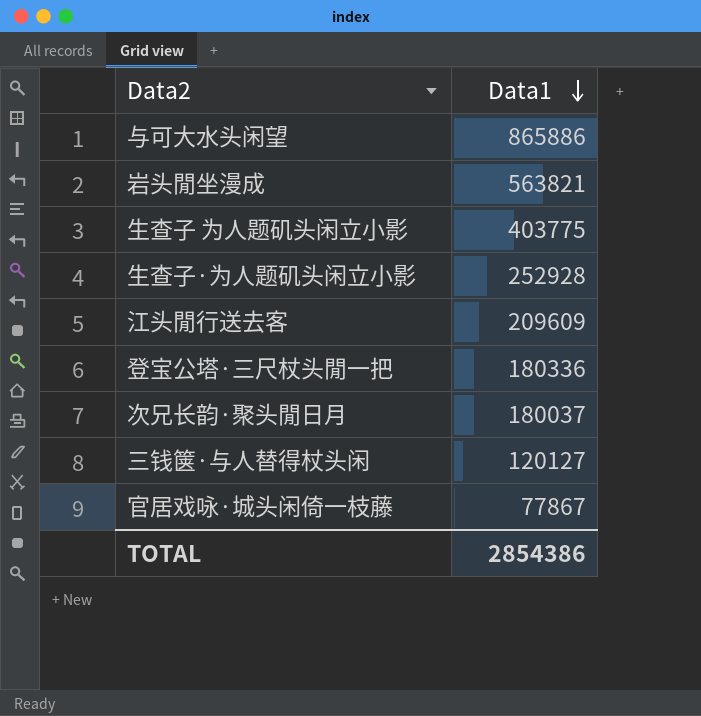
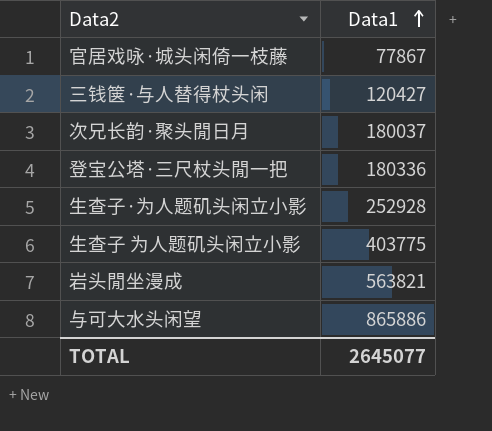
row order: Data1 descending -> Data1 ascending
row 江头閒行送去客: 209609 -> none
三钱箧·与人替得杖头闲 | Data1: 120127 -> 120427
TOTAL | Data1: 2854386 -> 2645077

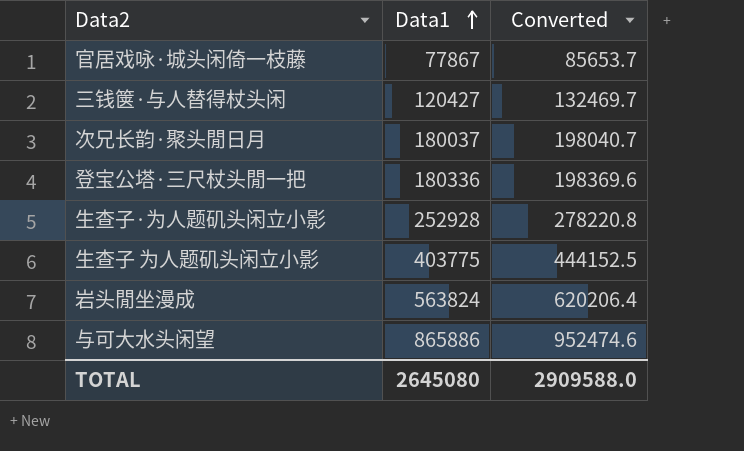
column Converted | formula: none -> [Data1] * 1.1
岩头閒坐漫成 | Data1: 563821 -> 563824
TOTAL | Data1: 2645077 -> 2645080

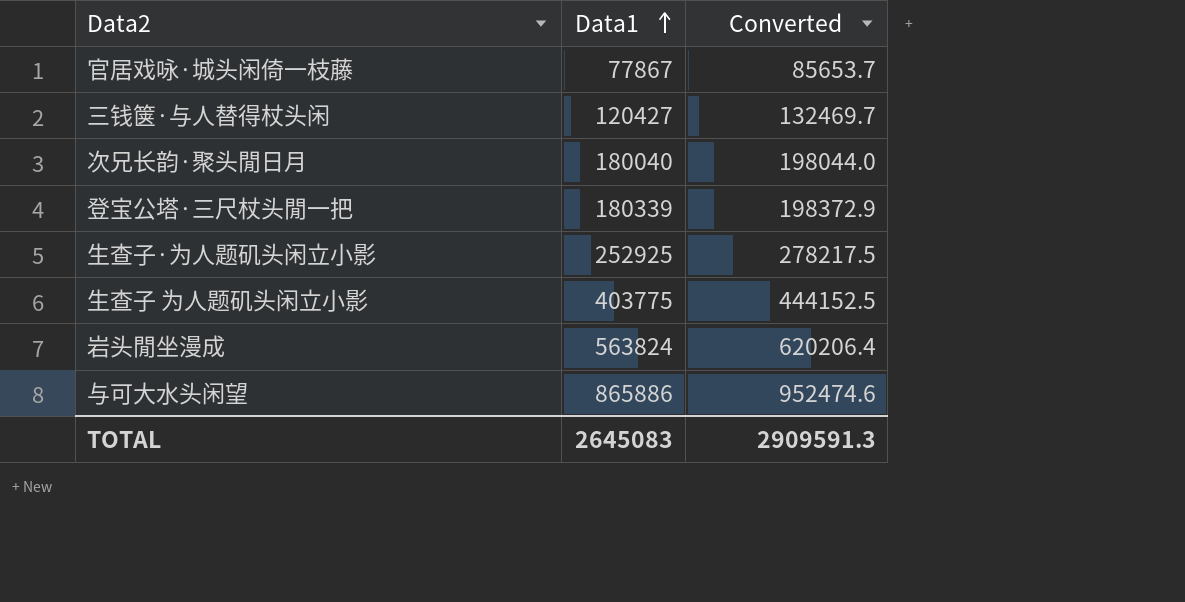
次兄长韵·聚头閒日月 | Data1: 180037 -> 180040
次兄长韵·聚头閒日月 | Converted: 198040.7 -> 198044.0
登宝公塔·三尺杖头閒一把 | Data1: 180336 -> 180339
登宝公塔·三尺杖头閒一把 | Converted: 198369.6 -> 198372.9
生查子·为人题矶头闲立小影 | Data1: 252928 -> 252925
生查子·为人题矶头闲立小影 | Converted: 278220.8 -> 278217.5
TOTAL | Data1: 2645080 -> 2645083
TOTAL | Converted: 2909588.0 -> 2909591.3

